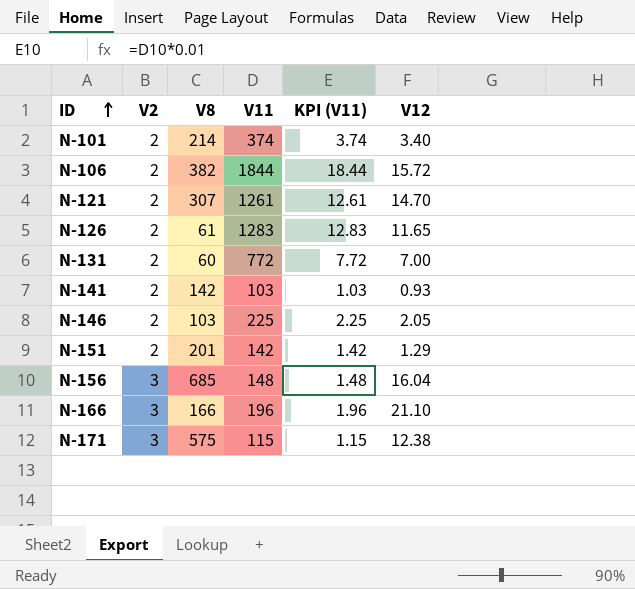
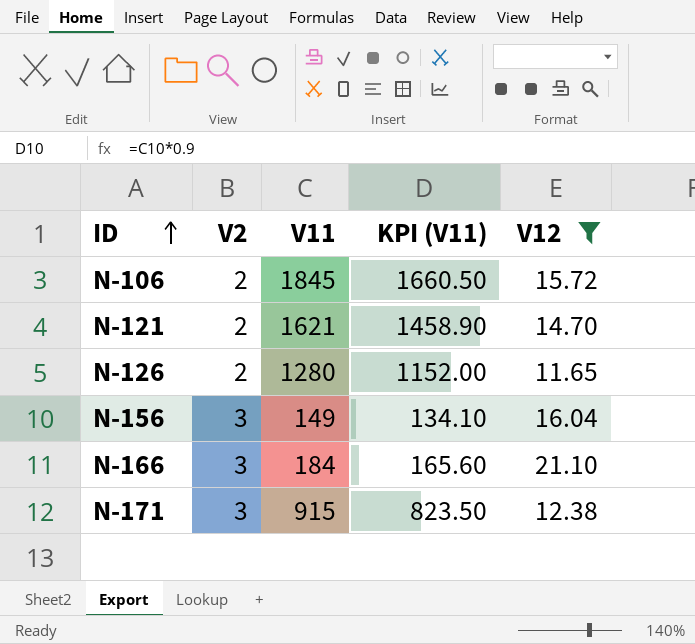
filter: none -> V12 >= 11.65
column V8 | position: 3 -> none
column KPI (V11) | formula: [V11] * 0.01 -> [V11] * 0.9
N-106 | V11: 1844 -> 1845
N-121 | V11: 1261 -> 1621
N-126 | V11: 1283 -> 1280
N-156 | V11: 148 -> 149
N-166 | V11: 196 -> 184
N-171 | V11: 115 -> 915

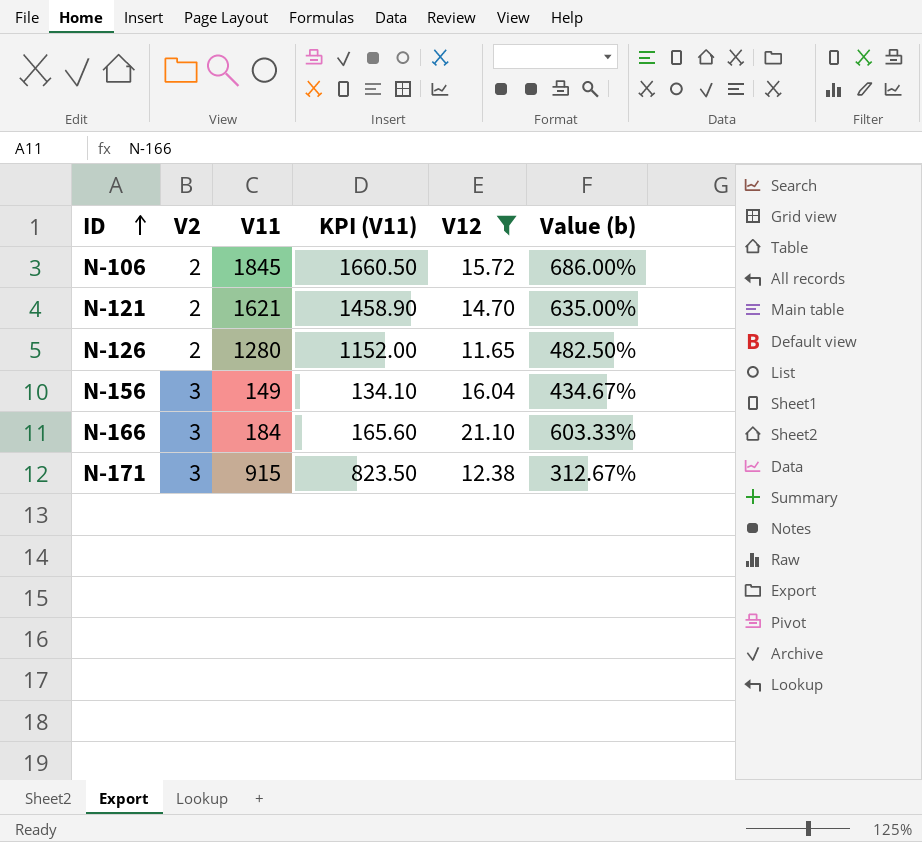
column Value (b) | formula: none -> ([V12] - [V2]) / [V2]

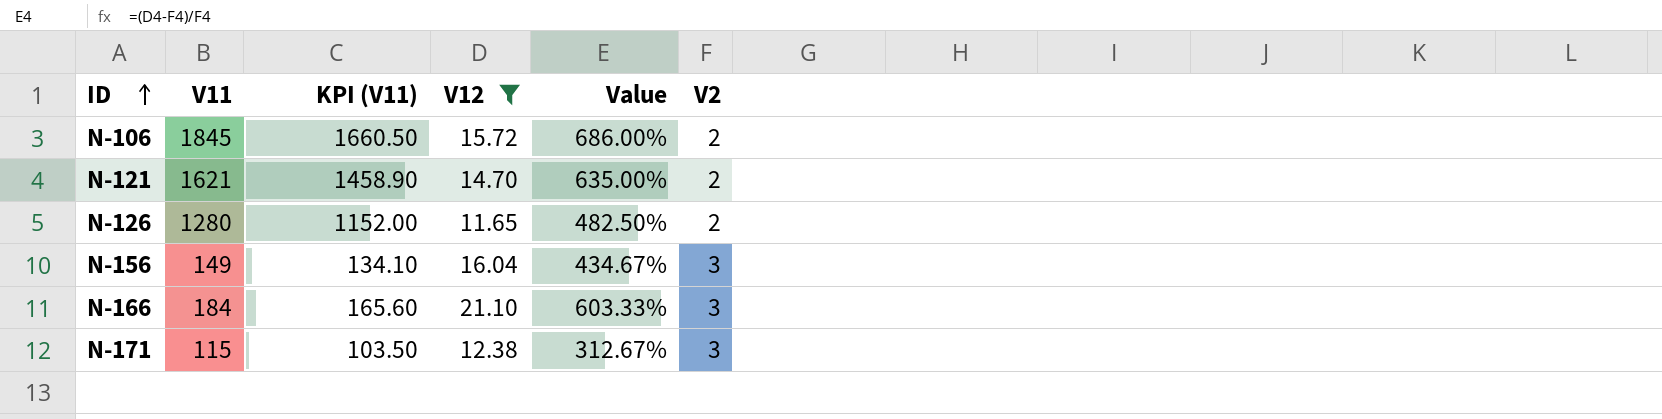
column name: Value (b) -> Value
column V2 | position: 2 -> 6
N-171 | V11: 915 -> 115
N-171 | KPI (V11): 823.50 -> 103.50

